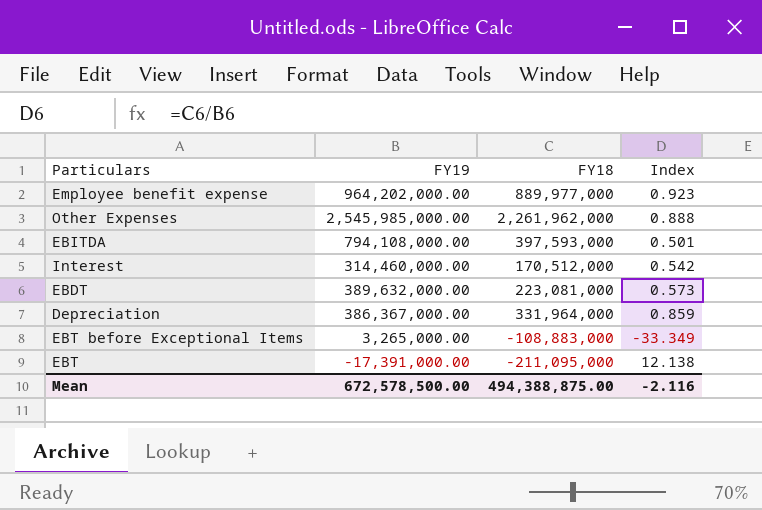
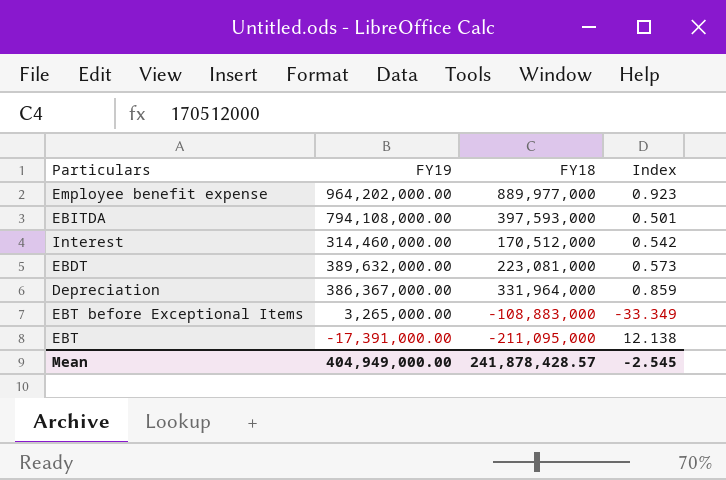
row Other Expenses: 2,545,985,000.00 | 2,261,962,000 | 0.888 -> none
Mean | FY19: 672,578,500.00 -> 404,949,000.00
Mean | FY18: 494,388,875.00 -> 241,878,428.57
Mean | Index: -2.116 -> -2.545

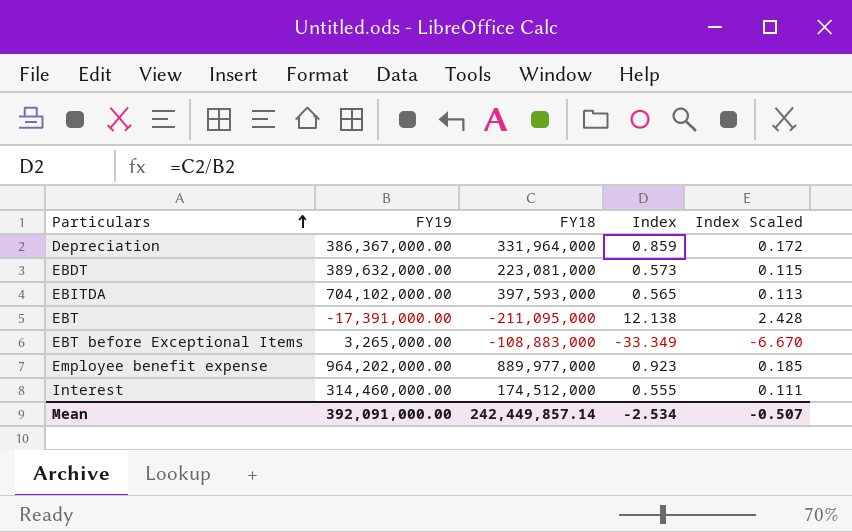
row order: none -> Particulars ascending
column Index Scaled | formula: none -> [Index] * 0.2
EBITDA | FY19: 794,108,000.00 -> 704,102,000.00
EBITDA | Index: 0.501 -> 0.565
Interest | FY18: 170,512,000 -> 174,512,000
Interest | Index: 0.542 -> 0.555
Mean | FY19: 404,949,000.00 -> 392,091,000.00
Mean | FY18: 241,878,428.57 -> 242,449,857.14
Mean | Index: -2.545 -> -2.534

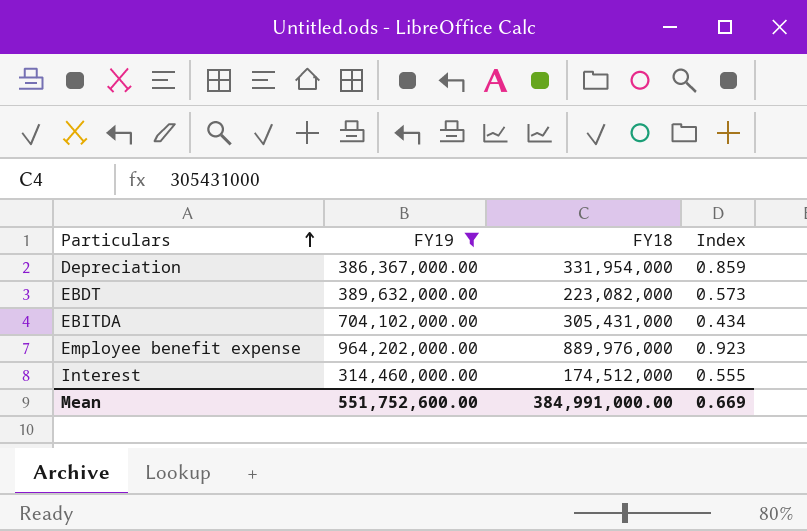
filter: none -> FY19 >= 314,460,000.00
column Index Scaled | formula: [Index] * 0.2 -> none
Depreciation | FY18: 331,964,000 -> 331,954,000
EBDT | FY18: 223,081,000 -> 223,082,000
EBITDA | FY18: 397,593,000 -> 305,431,000
EBITDA | Index: 0.565 -> 0.434
Employee benefit expense | FY18: 889,977,000 -> 889,976,000
Mean | FY19: 392,091,000.00 -> 551,752,600.00
Mean | FY18: 242,449,857.14 -> 384,991,000.00
Mean | Index: -2.534 -> 0.669

